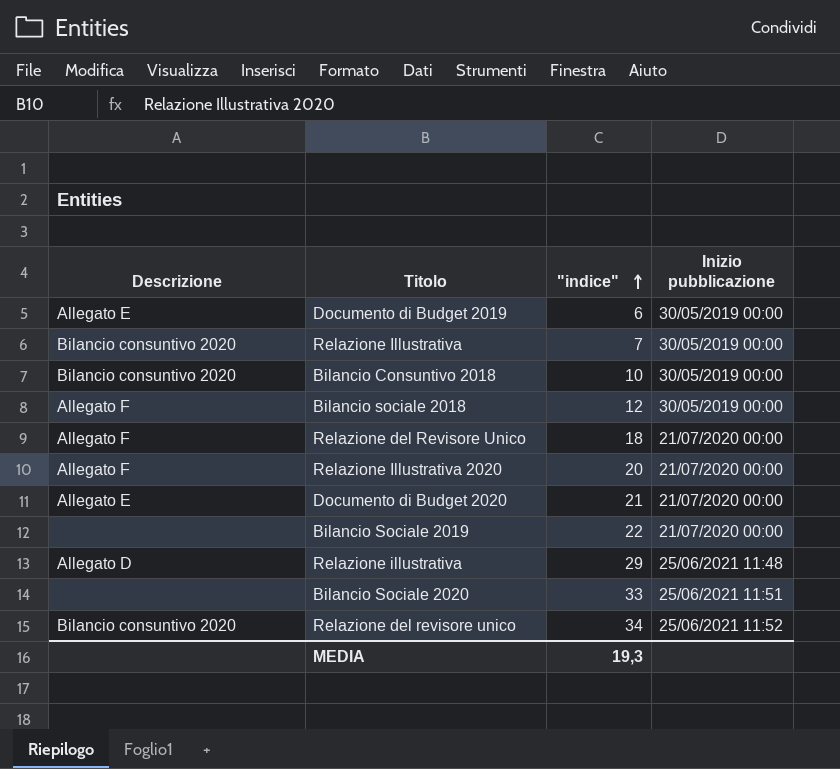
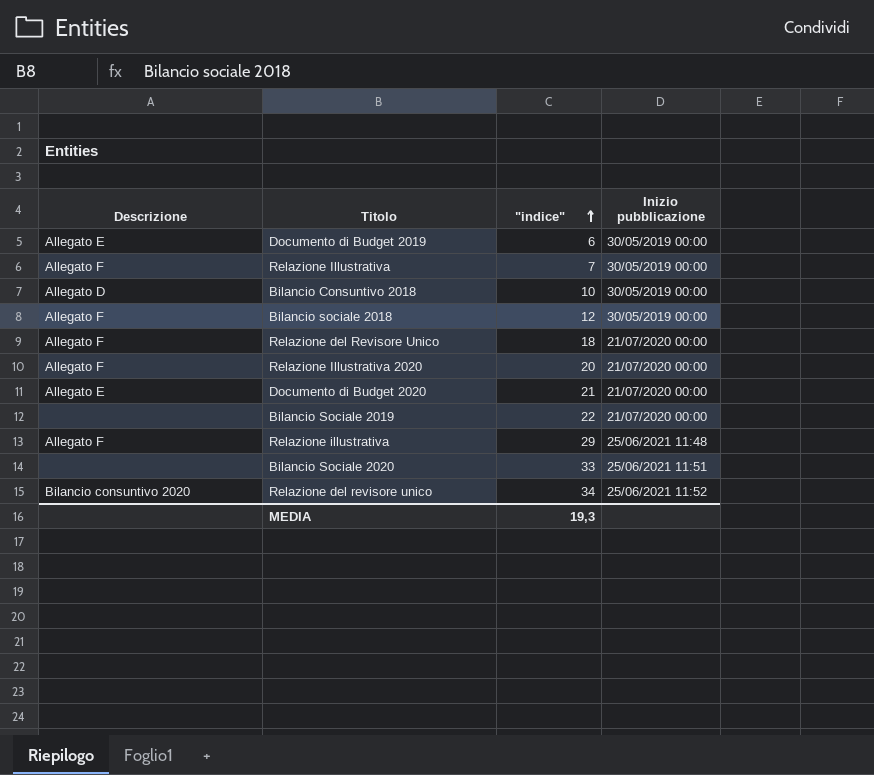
Relazione Illustrativa | Descrizione: Bilancio consuntivo 2020 -> Allegato F
Bilancio Consuntivo 2018 | Descrizione: Bilancio consuntivo 2020 -> Allegato D
Relazione illustrativa | Descrizione: Allegato D -> Allegato F

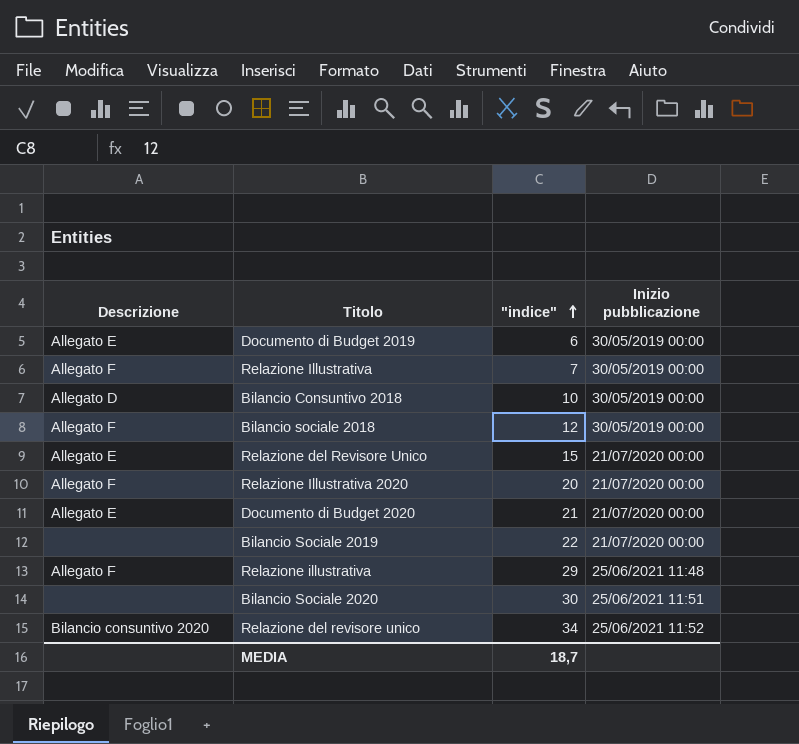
Relazione del Revisore Unico | Descrizione: Allegato F -> Allegato E
Relazione del Revisore Unico | "indice": 18 -> 15
Bilancio Sociale 2020 | "indice": 33 -> 30
MEDIA | "indice": 19,3 -> 18,7

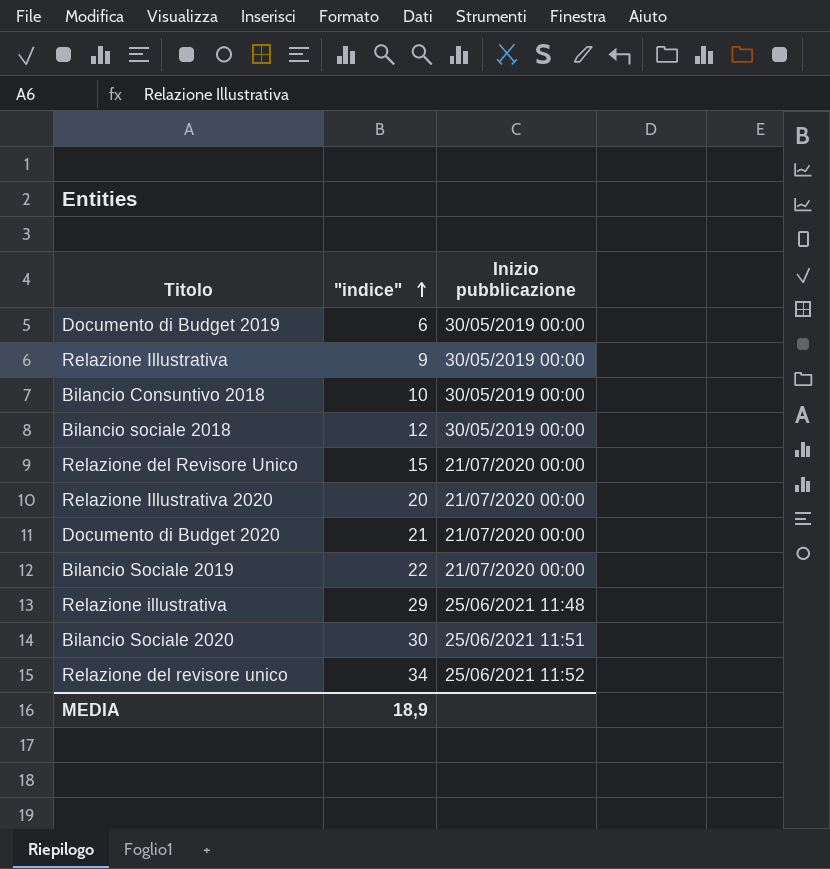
column Descrizione | position: 1 -> none
Relazione Illustrativa | "indice": 7 -> 9
MEDIA | "indice": 18,7 -> 18,9

